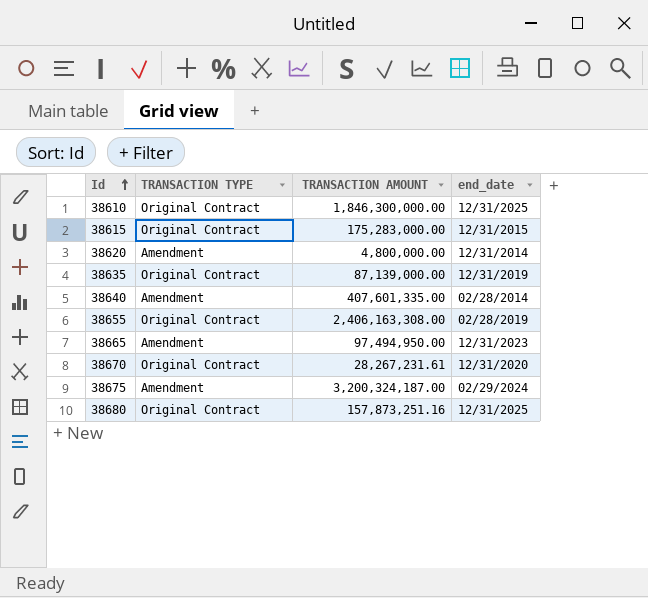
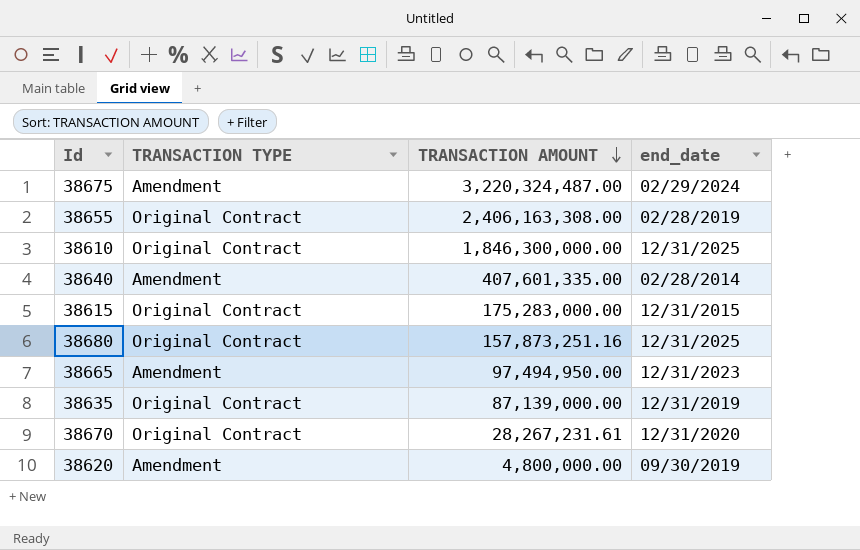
row order: Id ascending -> TRANSACTION AMOUNT descending
38675 | TRANSACTION AMOUNT: 3,200,324,187.00 -> 3,220,324,487.00
38620 | end_date: 12/31/2014 -> 09/30/2019

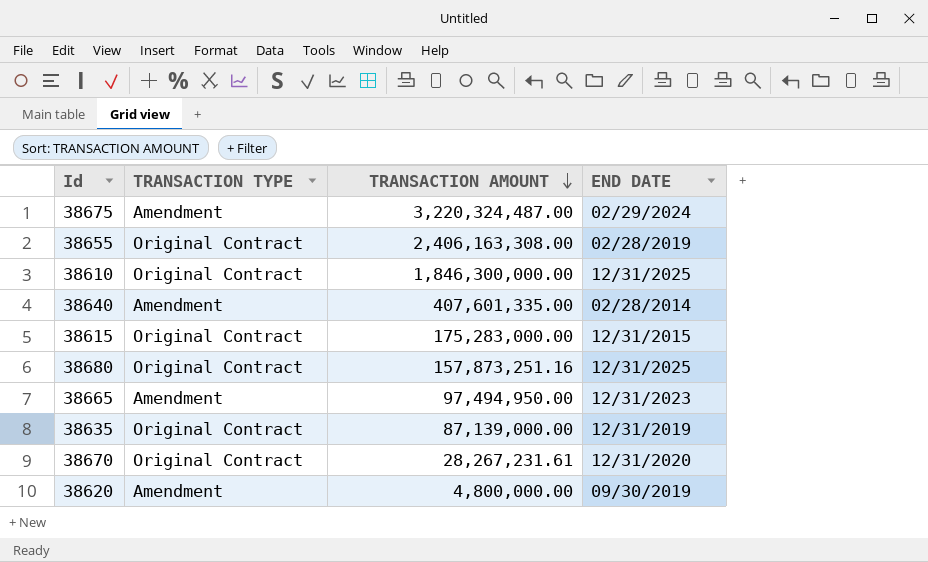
column name: end_date -> END DATE

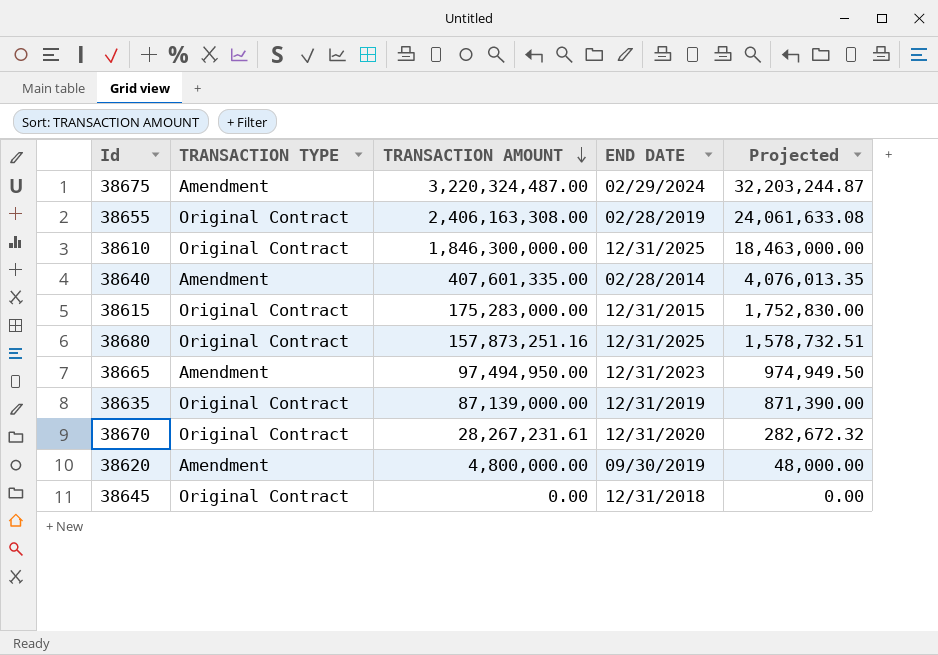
column Projected | formula: none -> [TRANSACTION AMOUNT] * 0.01
row 38645: none -> Original Contract | 0.00 | 12/31/2018 | 0.00

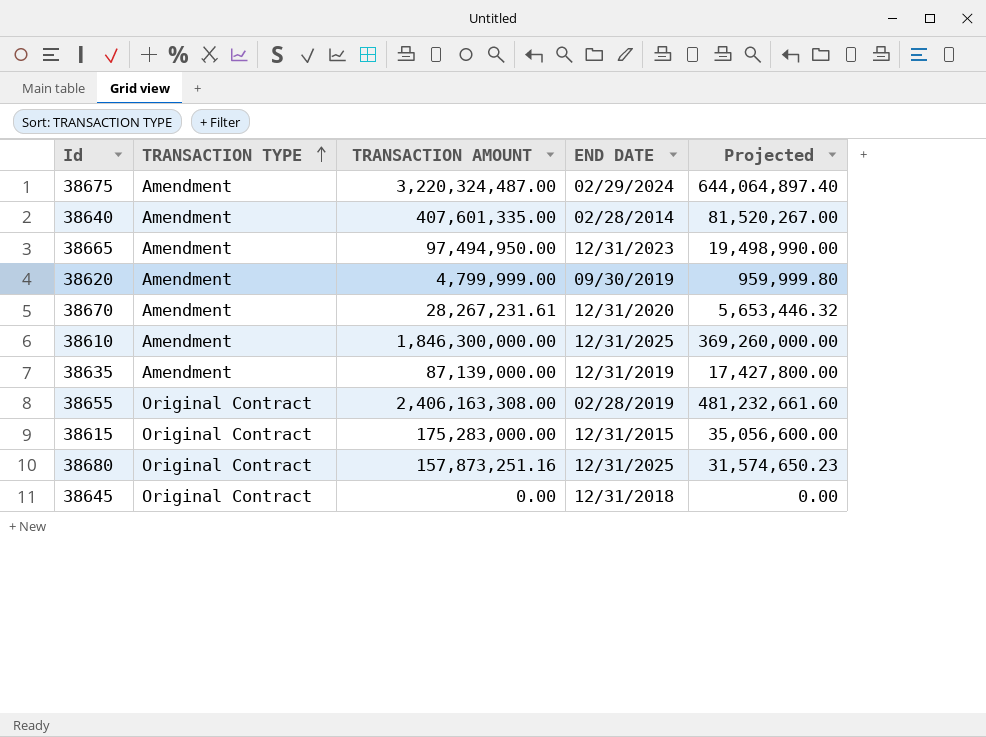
row order: TRANSACTION AMOUNT descending -> TRANSACTION TYPE ascending
column Projected | formula: [TRANSACTION AMOUNT] * 0.01 -> [TRANSACTION AMOUNT] * 0.2
38620 | TRANSACTION AMOUNT: 4,800,000.00 -> 4,799,999.00
38670 | TRANSACTION TYPE: Original Contract -> Amendment
38610 | TRANSACTION TYPE: Original Contract -> Amendment
38635 | TRANSACTION TYPE: Original Contract -> Amendment

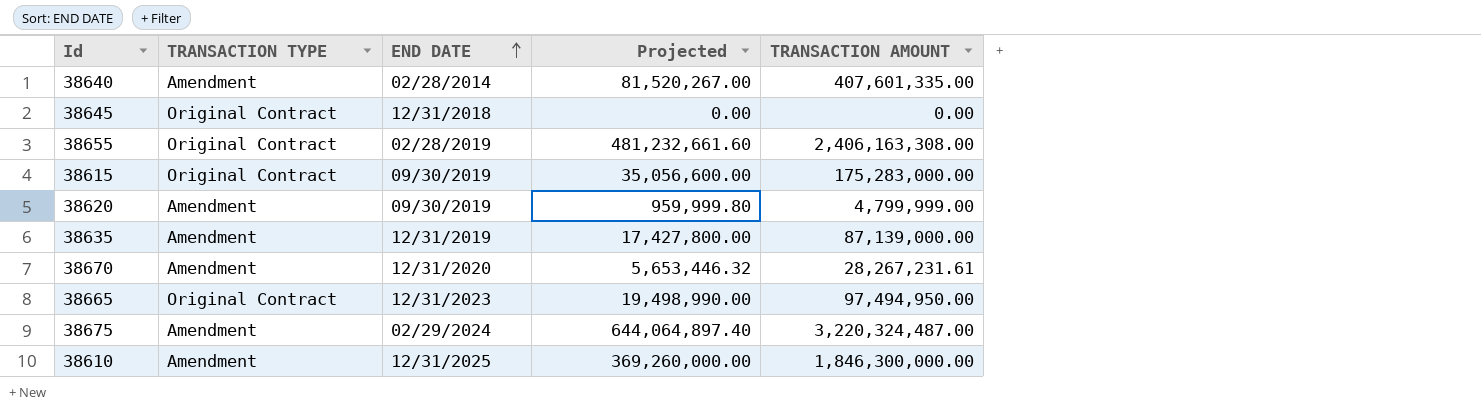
row order: TRANSACTION TYPE ascending -> END DATE ascending
column TRANSACTION AMOUNT | position: 3 -> 5
row 38680: Original Contract | 157,873,251.16 | 12/31/2025 | 31,574,650.23 -> none
38615 | END DATE: 12/31/2015 -> 09/30/2019
38665 | TRANSACTION TYPE: Amendment -> Original Contract

